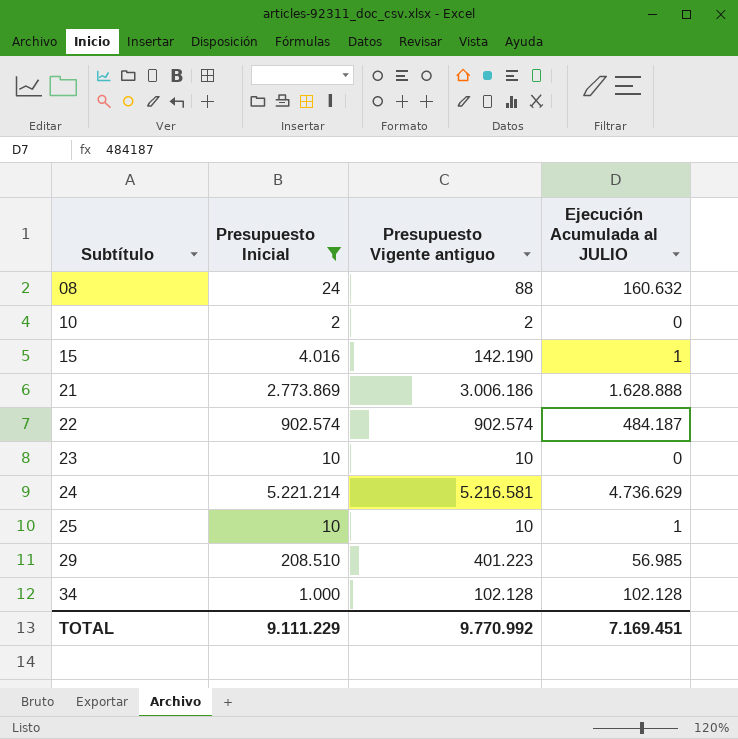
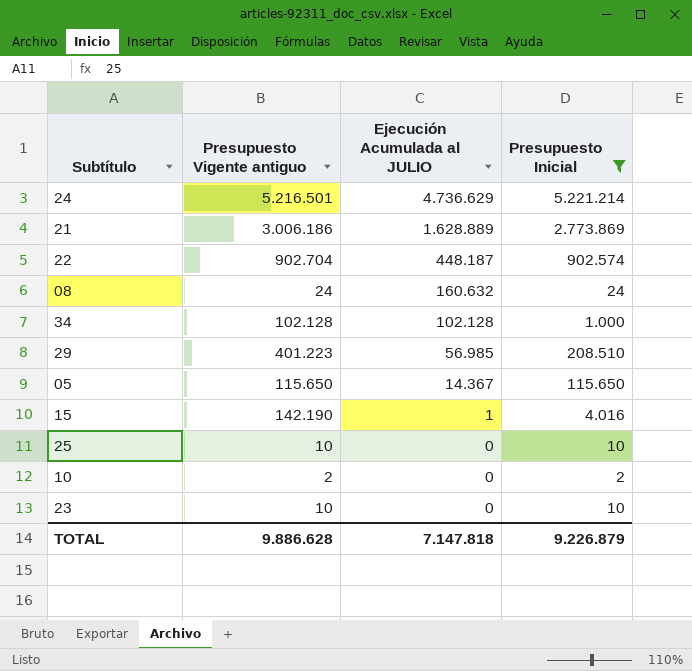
row order: Subtítulo ascending -> Ejecución Acumulada al JULIO descending
column Presupuesto Inicial | position: 2 -> 4
24 | Presupuesto Vigente antiguo: 5.216.581 -> 5.216.501
21 | Ejecución Acumulada al JULIO: 1.628.888 -> 1.628.889
22 | Presupuesto Vigente antiguo: 902.574 -> 902.704
22 | Ejecución Acumulada al JULIO: 484.187 -> 448.187
08 | Presupuesto Vigente antiguo: 88 -> 24
row 05: none -> 115.650 | 14.367 | 115.650
25 | Ejecución Acumulada al JULIO: 1 -> 0
TOTAL | Presupuesto Vigente antiguo: 9.770.992 -> 9.886.628
TOTAL | Ejecución Acumulada al JULIO: 7.169.451 -> 7.147.818
TOTAL | Presupuesto Inicial: 9.111.229 -> 9.226.879

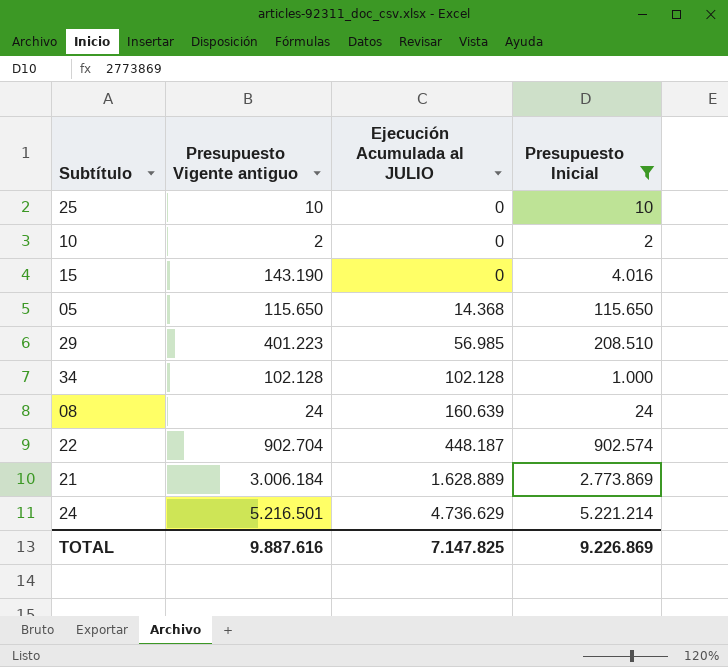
row order: Ejecución Acumulada al JULIO descending -> Ejecución Acumulada al JULIO ascending
row 23: 10 | 0 | 10 -> none
15 | Presupuesto Vigente antiguo: 142.190 -> 143.190
15 | Ejecución Acumulada al JULIO: 1 -> 0
05 | Ejecución Acumulada al JULIO: 14.367 -> 14.368
08 | Ejecución Acumulada al JULIO: 160.632 -> 160.639
21 | Presupuesto Vigente antiguo: 3.006.186 -> 3.006.184
TOTAL | Presupuesto Vigente antiguo: 9.886.628 -> 9.887.616
TOTAL | Ejecución Acumulada al JULIO: 7.147.818 -> 7.147.825
TOTAL | Presupuesto Inicial: 9.226.879 -> 9.226.869

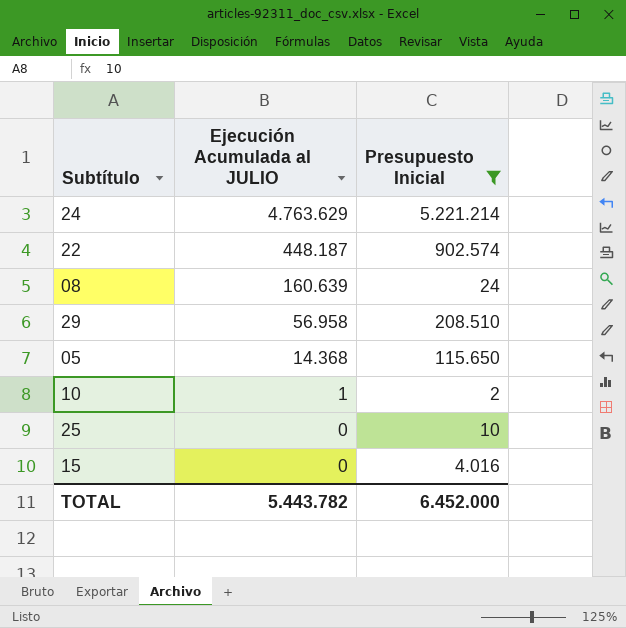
row order: Ejecución Acumulada al JULIO ascending -> Ejecución Acumulada al JULIO descending
column Presupuesto Vigente antiguo | position: 2 -> none
row 34: 102.128 | 102.128 | 1.000 -> none
row 21: 3.006.184 | 1.628.889 | 2.773.869 -> none
24 | Ejecución Acumulada al JULIO: 4.736.629 -> 4.763.629
29 | Ejecución Acumulada al JULIO: 56.985 -> 56.958
10 | Ejecución Acumulada al JULIO: 0 -> 1
TOTAL | Ejecución Acumulada al JULIO: 7.147.825 -> 5.443.782
TOTAL | Presupuesto Inicial: 9.226.869 -> 6.452.000

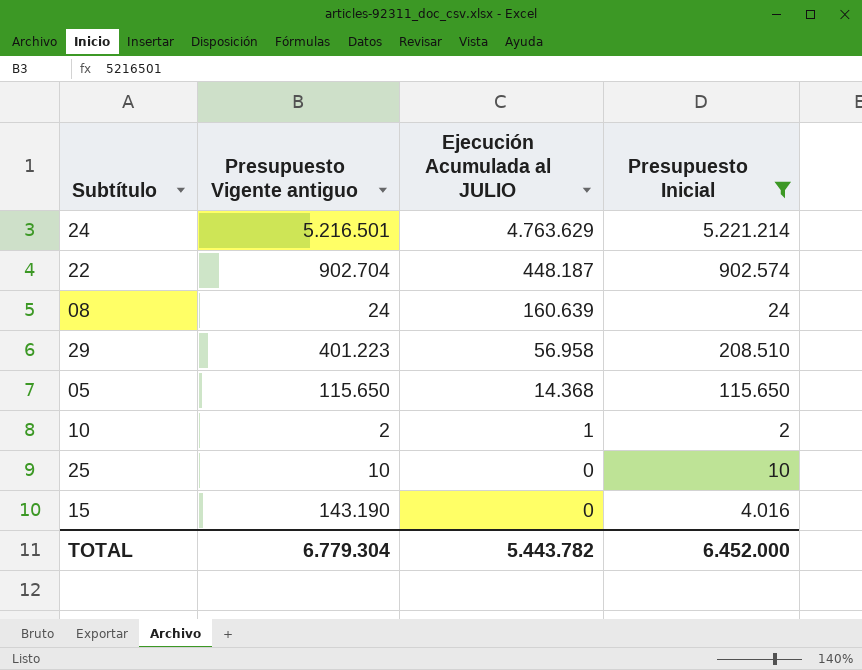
column Presupuesto Vigente antiguo | position: none -> 2

